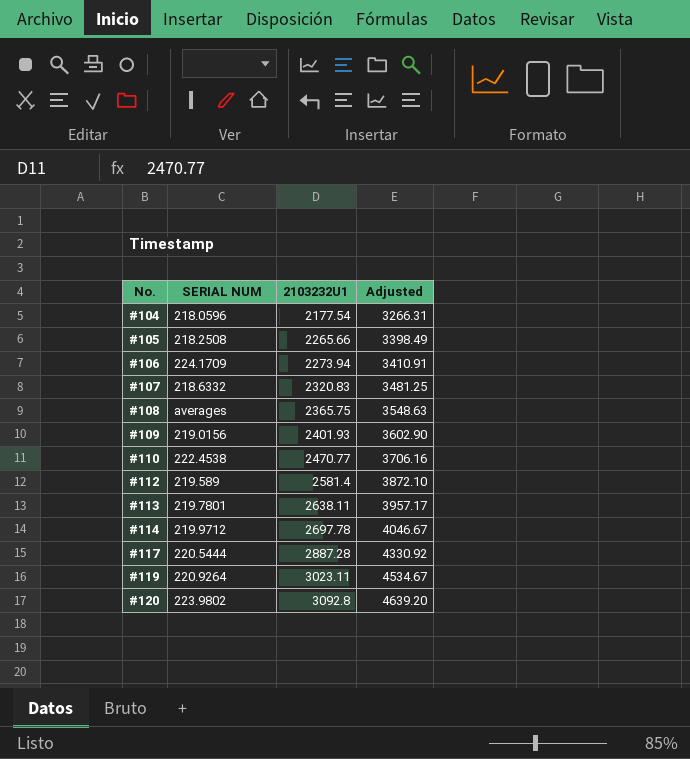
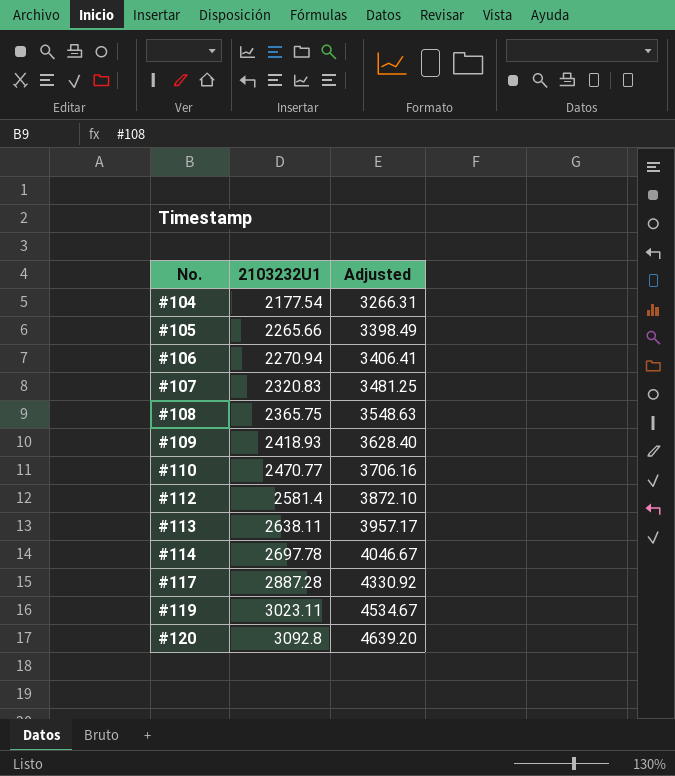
column SERIAL NUM | position: 2 -> none
#106 | 2103232U1: 2273.94 -> 2270.94
#106 | Adjusted: 3410.91 -> 3406.41
#109 | 2103232U1: 2401.93 -> 2418.93
#109 | Adjusted: 3602.90 -> 3628.40

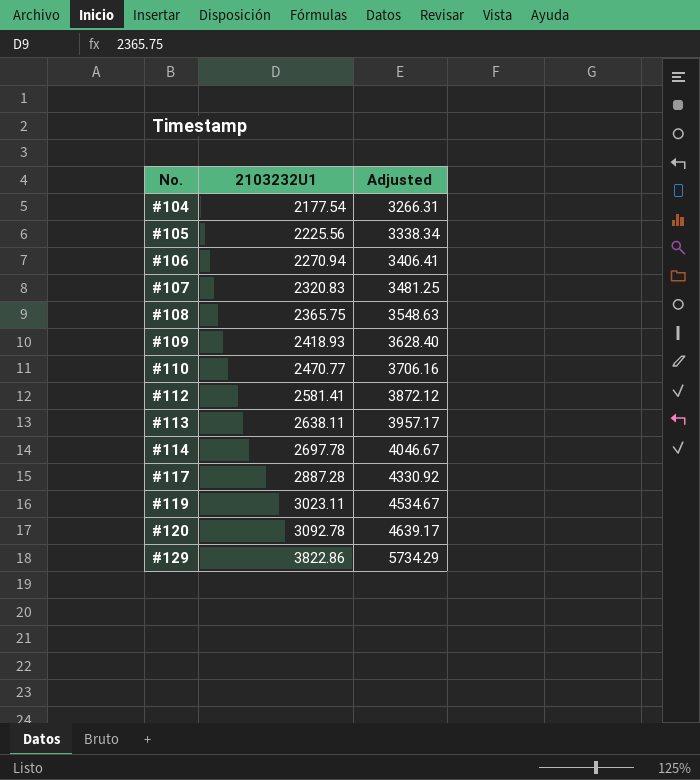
#105 | 2103232U1: 2265.66 -> 2225.56
#105 | Adjusted: 3398.49 -> 3338.34
#112 | 2103232U1: 2581.4 -> 2581.41
#112 | Adjusted: 3872.10 -> 3872.12
#120 | 2103232U1: 3092.8 -> 3092.78
#120 | Adjusted: 4639.20 -> 4639.17
row #129: none -> 3822.86 | 5734.29

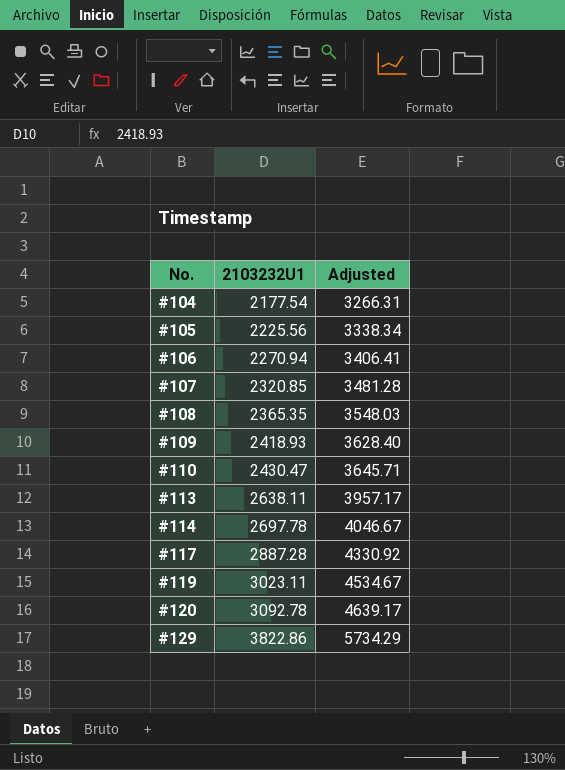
row #112: 2581.41 | 3872.12 -> none
#107 | 2103232U1: 2320.83 -> 2320.85
#107 | Adjusted: 3481.25 -> 3481.28
#108 | 2103232U1: 2365.75 -> 2365.35
#108 | Adjusted: 3548.63 -> 3548.03
#110 | 2103232U1: 2470.77 -> 2430.47
#110 | Adjusted: 3706.16 -> 3645.71

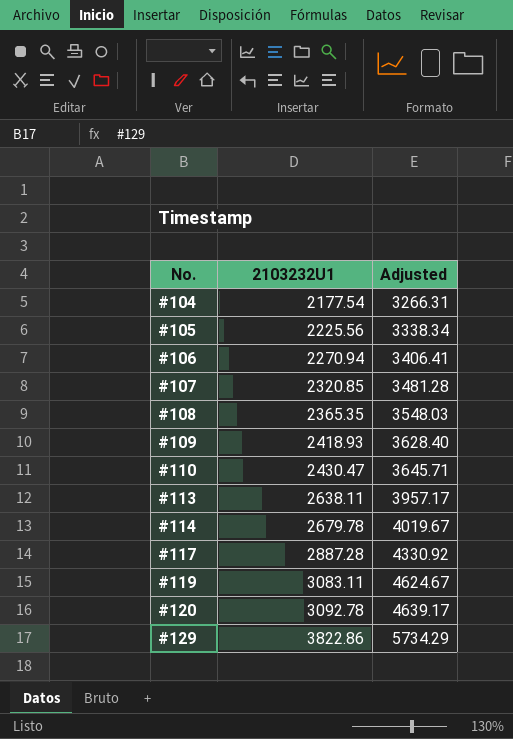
#114 | 2103232U1: 2697.78 -> 2679.78
#114 | Adjusted: 4046.67 -> 4019.67
#119 | 2103232U1: 3023.11 -> 3083.11
#119 | Adjusted: 4534.67 -> 4624.67

